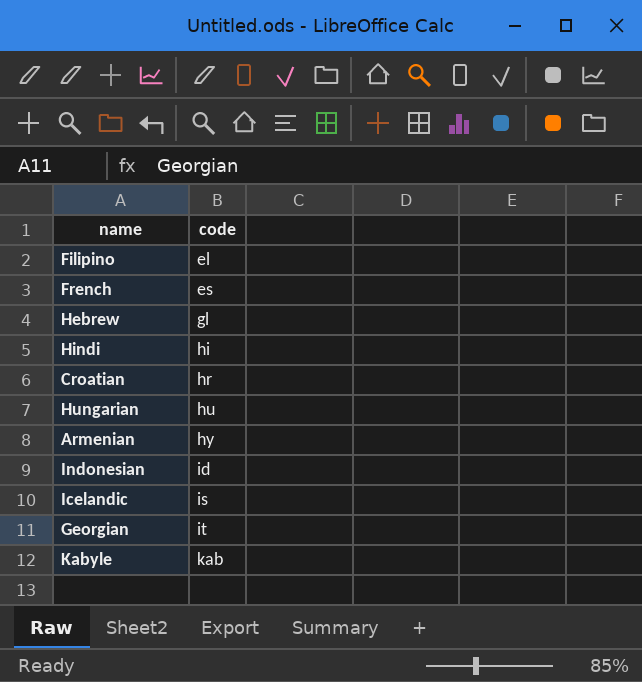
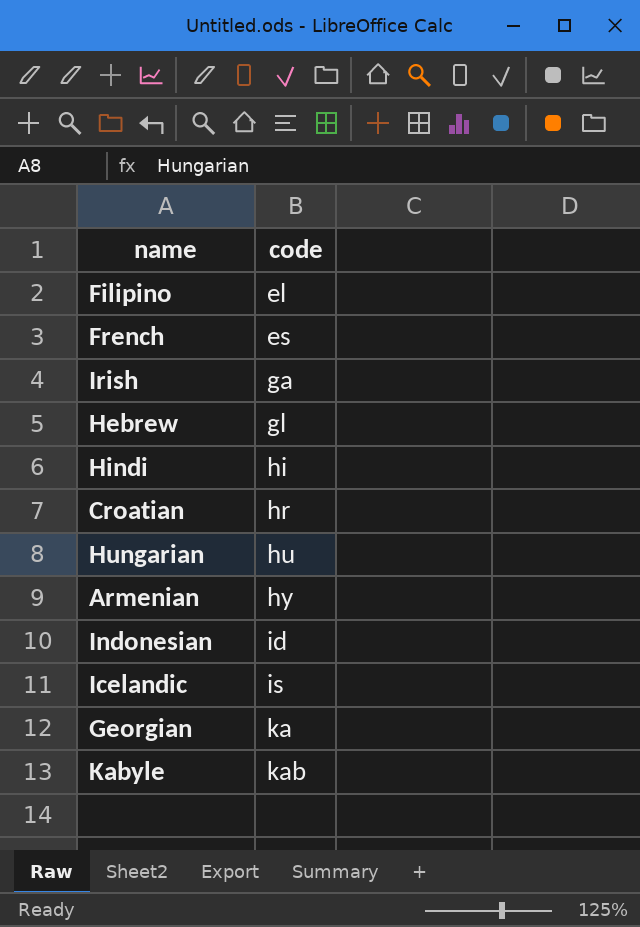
row Irish: none -> ga
Georgian | code: it -> ka

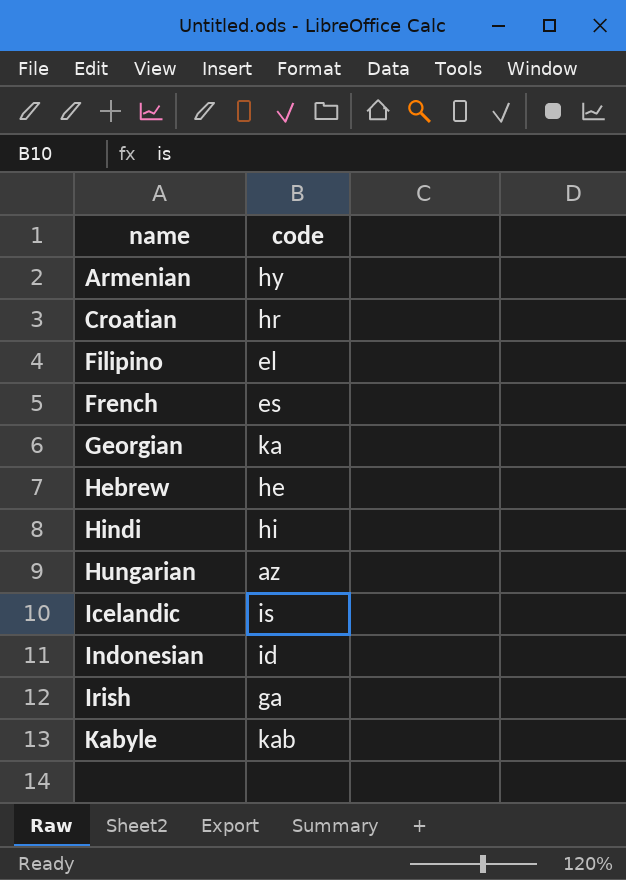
row order: code ascending -> name ascending
Hebrew | code: gl -> he
Hungarian | code: hu -> az

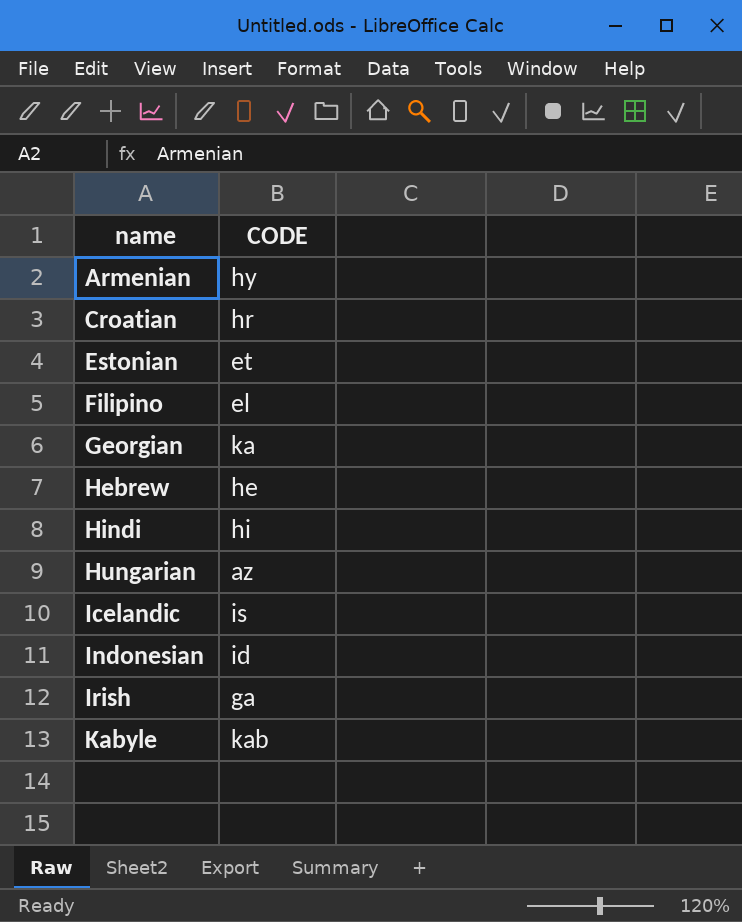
column name: code -> CODE
row French: es -> none
row Estonian: none -> et

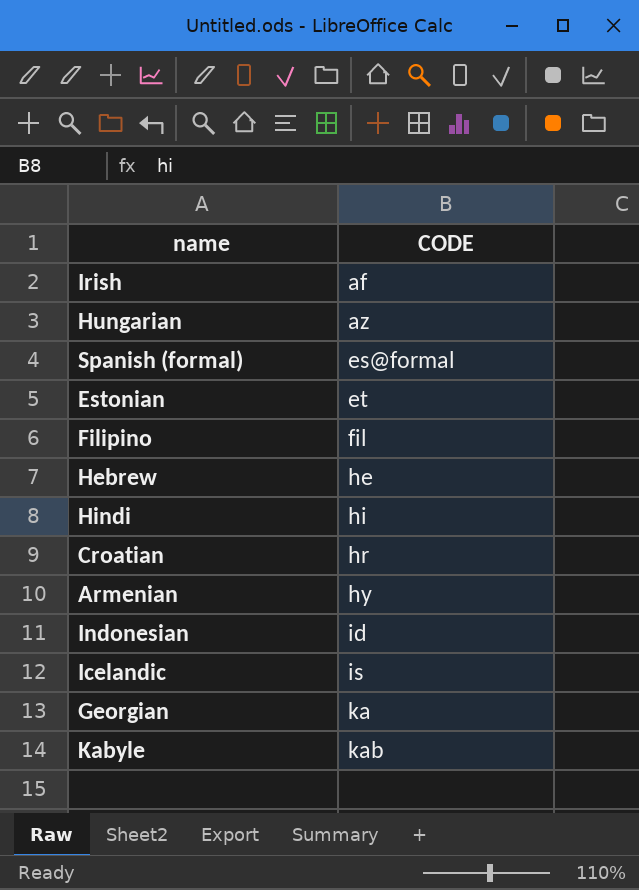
row order: name ascending -> CODE ascending
Irish | CODE: ga -> af
row Spanish (formal): none -> es@formal
Filipino | CODE: el -> fil

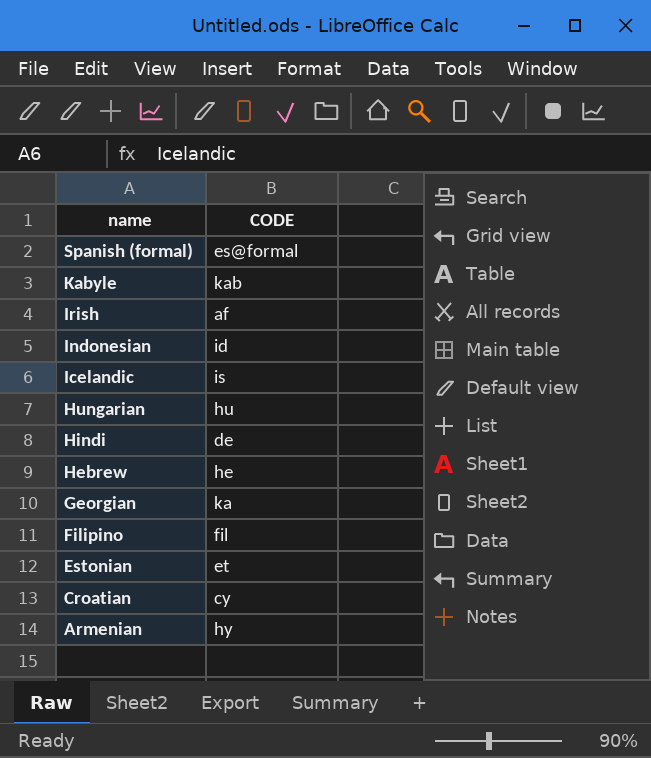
row order: CODE ascending -> name descending
Hungarian | CODE: az -> hu
Hindi | CODE: hi -> de
Croatian | CODE: hr -> cy

